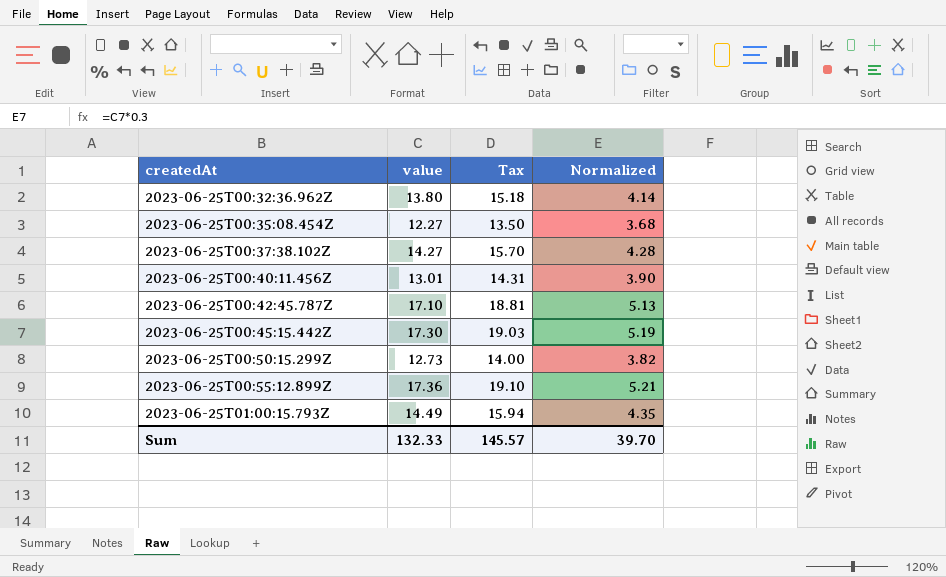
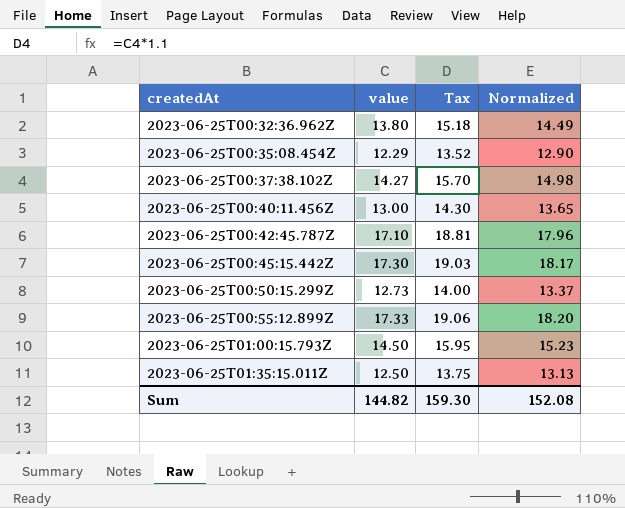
column Normalized | formula: [value] * 0.3 -> [value] * 1.05
2023-06-25T00:35:08.454Z | value: 12.27 -> 12.29
2023-06-25T00:35:08.454Z | Tax: 13.50 -> 13.52
2023-06-25T00:40:11.456Z | value: 13.01 -> 13.00
2023-06-25T00:40:11.456Z | Tax: 14.31 -> 14.30
2023-06-25T00:55:12.899Z | value: 17.36 -> 17.33
2023-06-25T00:55:12.899Z | Tax: 19.10 -> 19.06
2023-06-25T01:00:15.793Z | value: 14.49 -> 14.50
2023-06-25T01:00:15.793Z | Tax: 15.94 -> 15.95
row 2023-06-25T01:35:15.011Z: none -> 12.50 | 13.75 | 13.13
Sum | value: 132.33 -> 144.82
Sum | Tax: 145.57 -> 159.30
Sum | Normalized: 39.70 -> 152.08

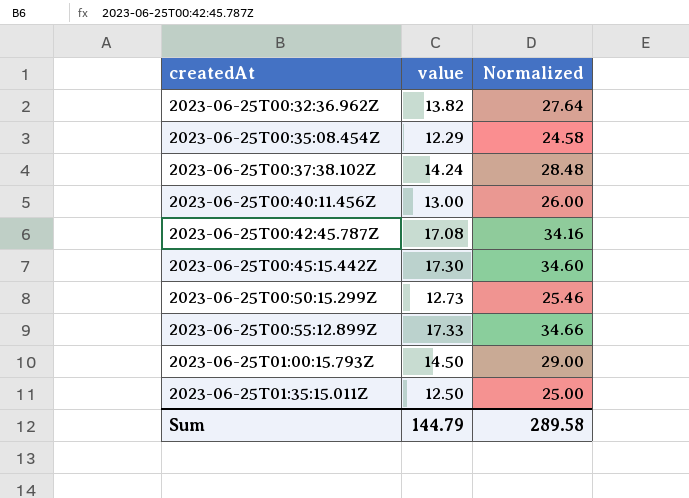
column Tax | formula: [value] * 1.1 -> none
column Normalized | formula: [value] * 1.05 -> [value] * 2
2023-06-25T00:32:36.962Z | value: 13.80 -> 13.82
2023-06-25T00:37:38.102Z | value: 14.27 -> 14.24
2023-06-25T00:42:45.787Z | value: 17.10 -> 17.08
Sum | value: 144.82 -> 144.79
Sum | Normalized: 152.08 -> 289.58

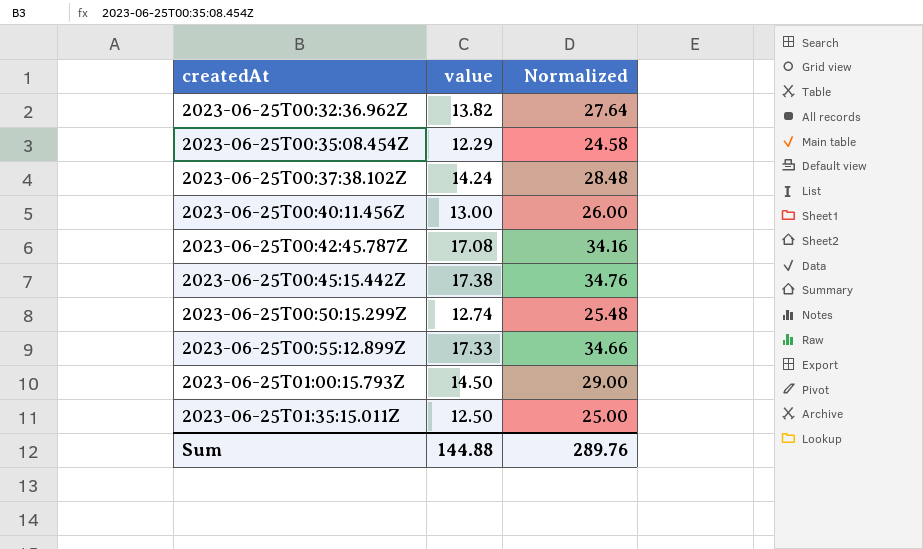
2023-06-25T00:45:15.442Z | value: 17.30 -> 17.38
2023-06-25T00:45:15.442Z | Normalized: 34.60 -> 34.76
2023-06-25T00:50:15.299Z | value: 12.73 -> 12.74
2023-06-25T00:50:15.299Z | Normalized: 25.46 -> 25.48
Sum | value: 144.79 -> 144.88
Sum | Normalized: 289.58 -> 289.76

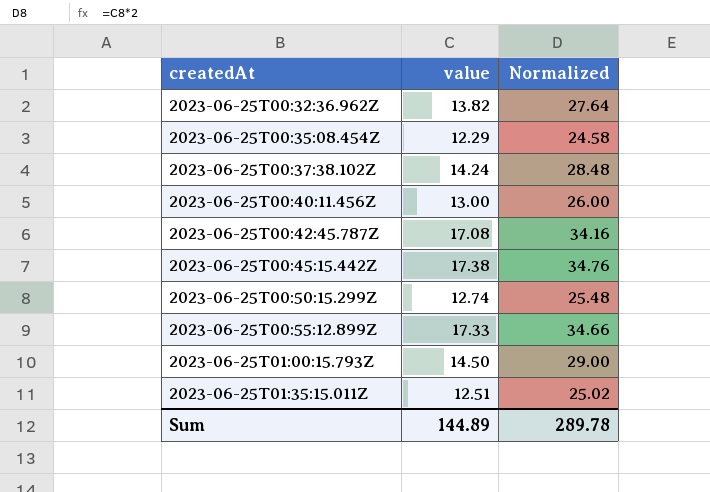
2023-06-25T01:35:15.011Z | value: 12.50 -> 12.51
2023-06-25T01:35:15.011Z | Normalized: 25.00 -> 25.02
Sum | value: 144.88 -> 144.89
Sum | Normalized: 289.76 -> 289.78

